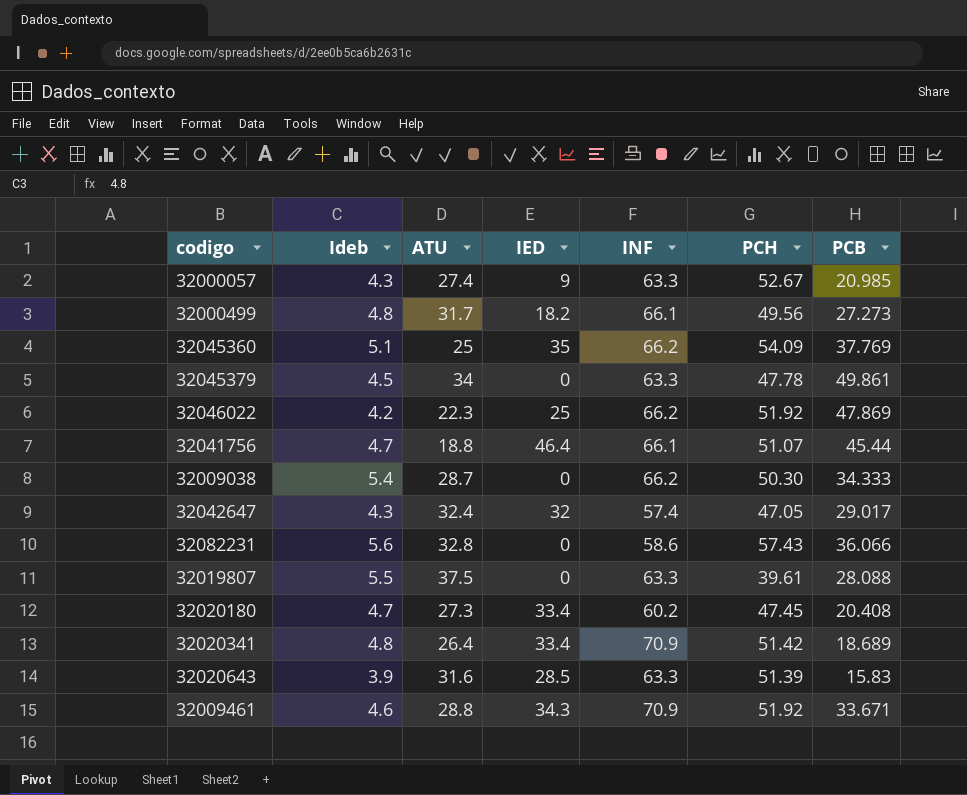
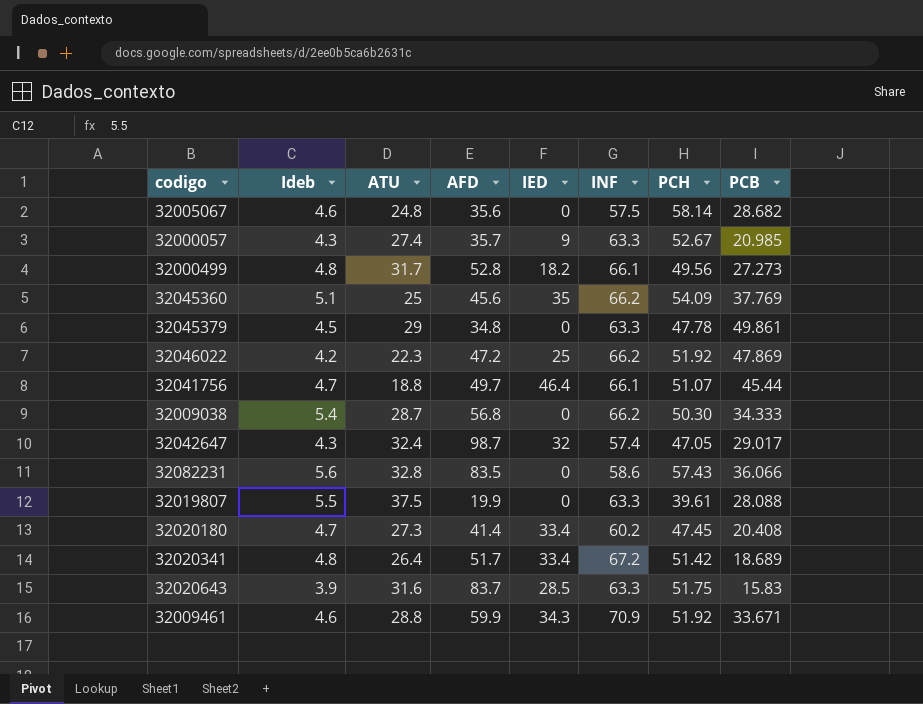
column AFD | position: none -> 4
row 32005067: none -> 4.6 | 24.8 | 35.6 | 0 | 57.5 | 58.14 | 28.682
32045379 | ATU: 34 -> 29
32020341 | INF: 70.9 -> 67.2
32020643 | PCH: 51.39 -> 51.75

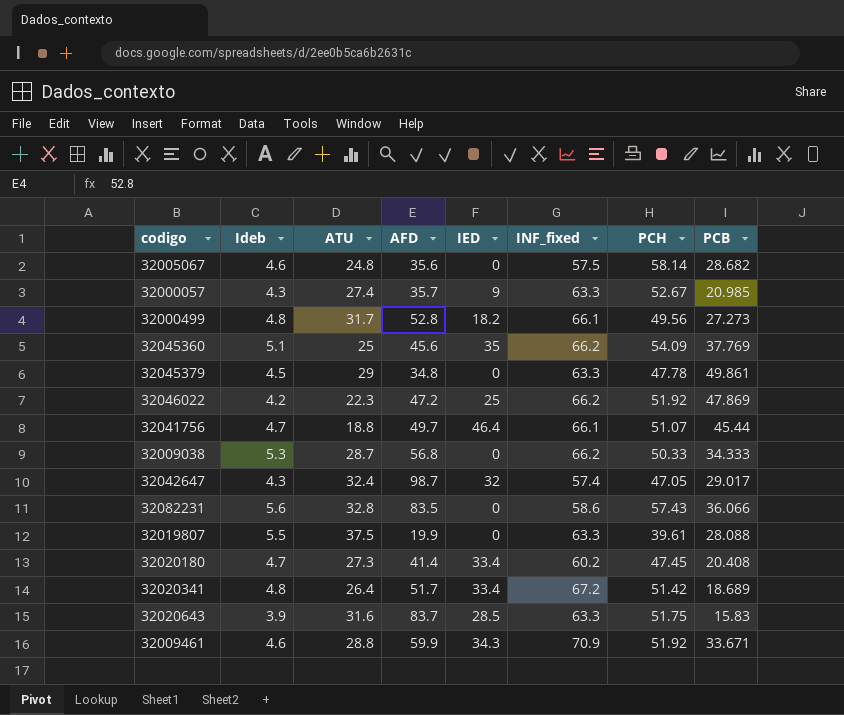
column name: INF -> INF_fixed
32009038 | Ideb: 5.4 -> 5.3
32009038 | PCH: 50.30 -> 50.33

